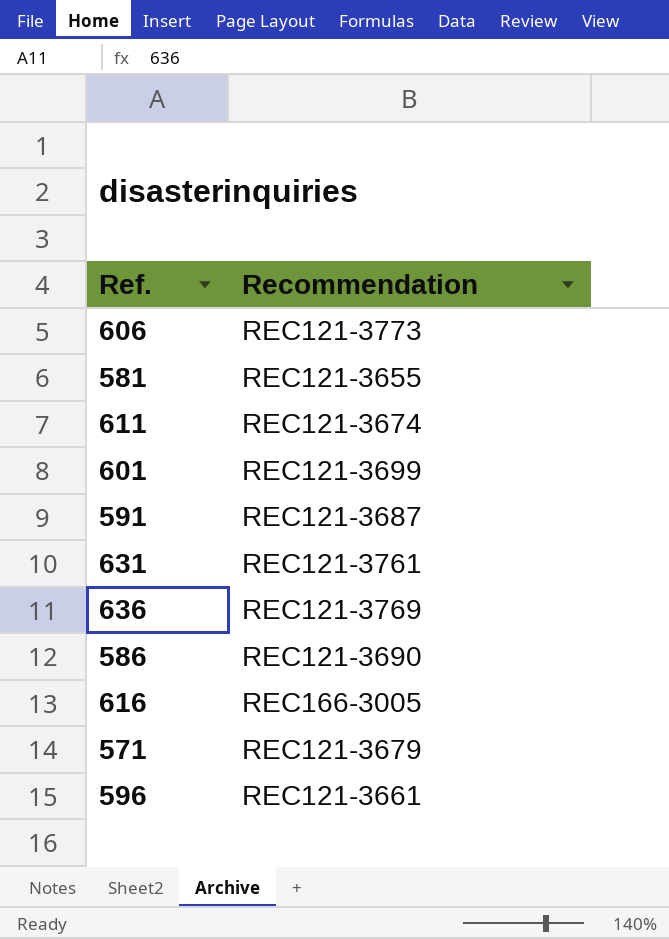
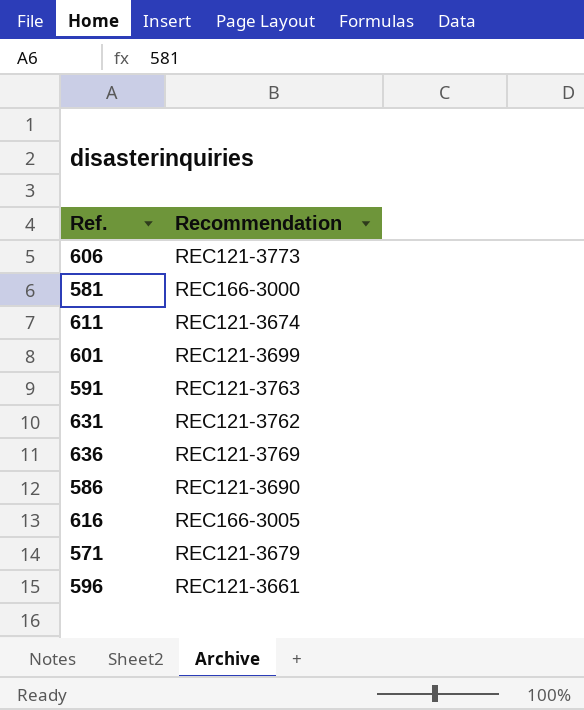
581 | Recommendation: REC121-3655 -> REC166-3000
591 | Recommendation: REC121-3687 -> REC121-3763
631 | Recommendation: REC121-3761 -> REC121-3762

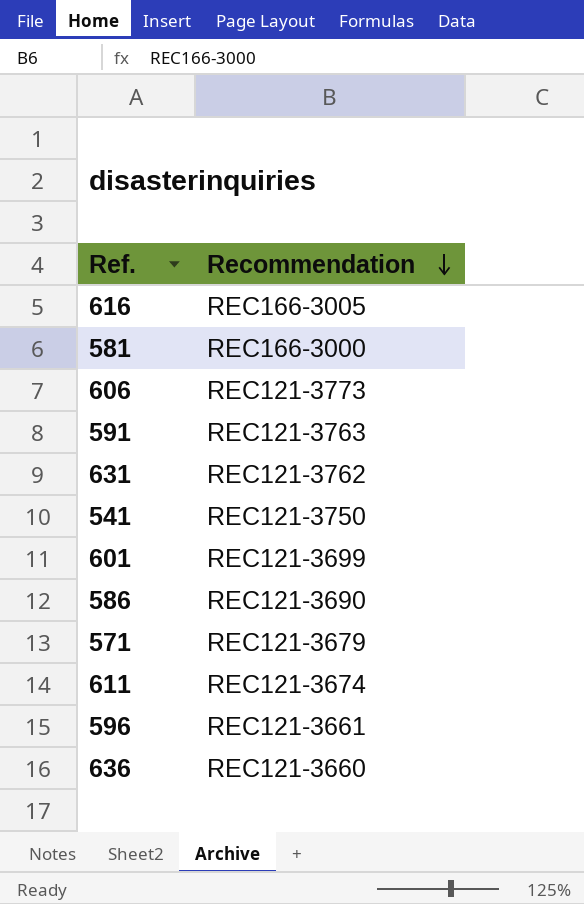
row order: none -> Recommendation descending
row 541: none -> REC121-3750
636 | Recommendation: REC121-3769 -> REC121-3660

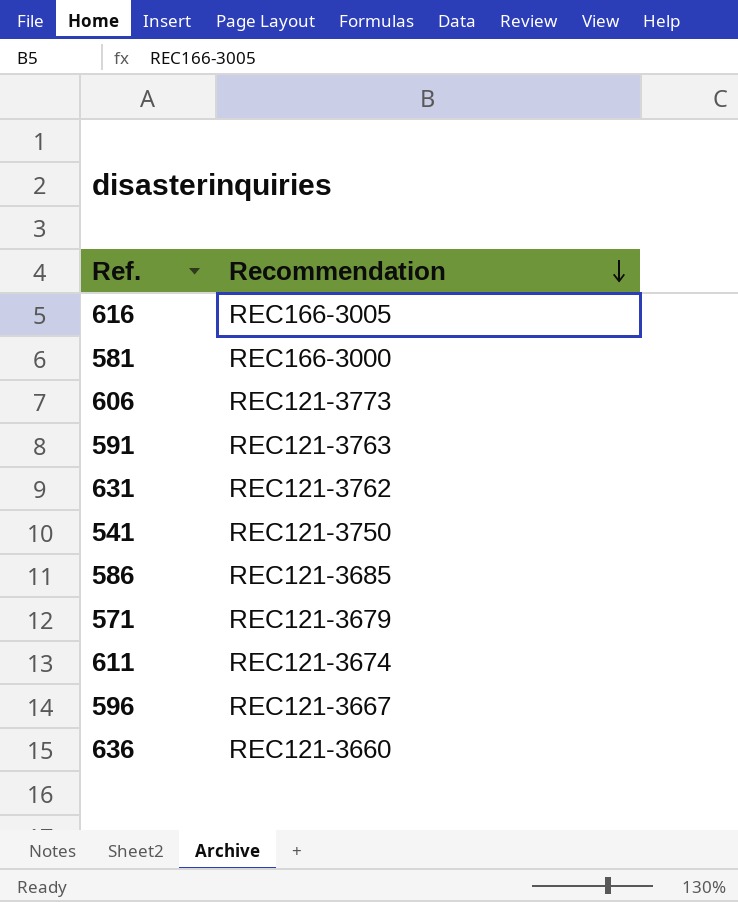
row 601: REC121-3699 -> none
586 | Recommendation: REC121-3690 -> REC121-3685
596 | Recommendation: REC121-3661 -> REC121-3667

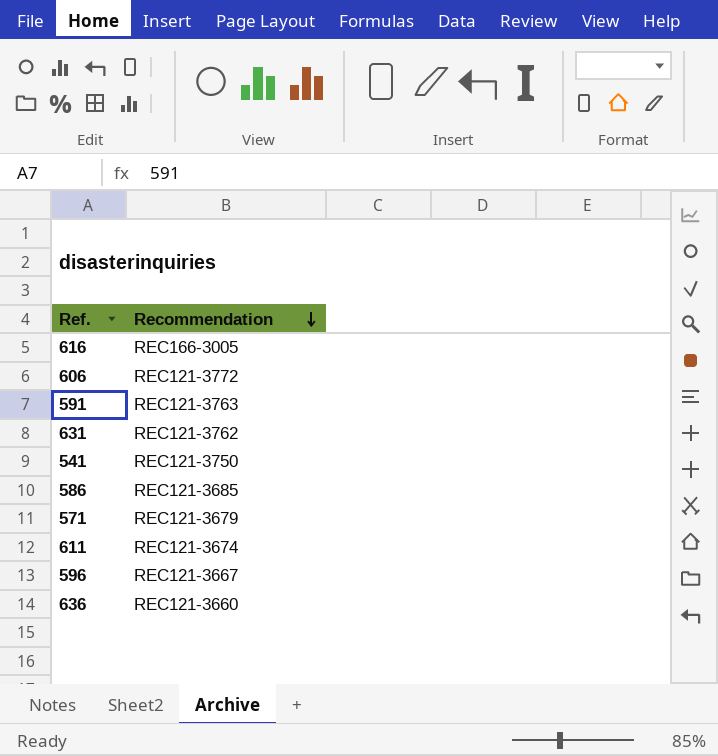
row 581: REC166-3000 -> none
606 | Recommendation: REC121-3773 -> REC121-3772

